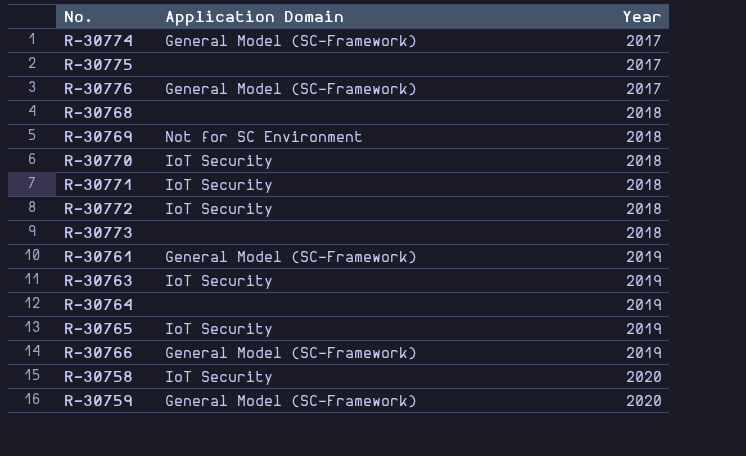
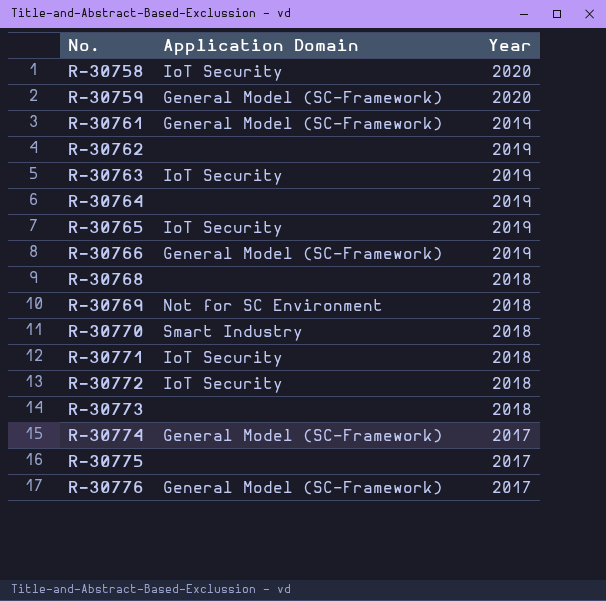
row order: Year ascending -> No. ascending
row R-30762: none -> none | 2019
R-30770 | Application Domain: IoT Security -> Smart Industry

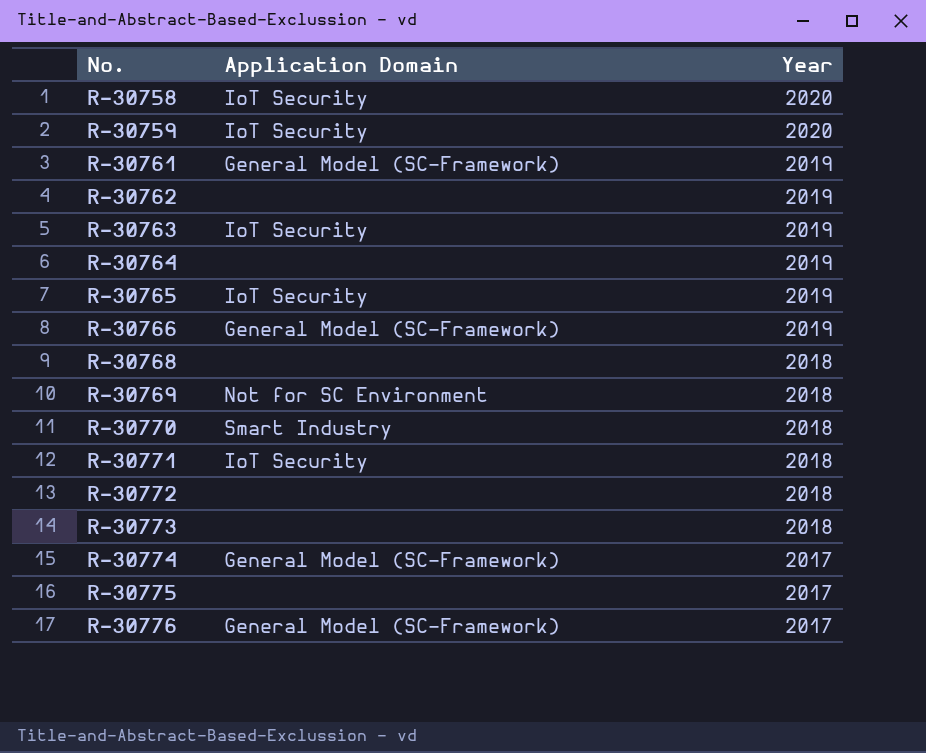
R-30759 | Application Domain: General Model (SC-Framework) -> IoT Security
R-30772 | Application Domain: IoT Security -> none

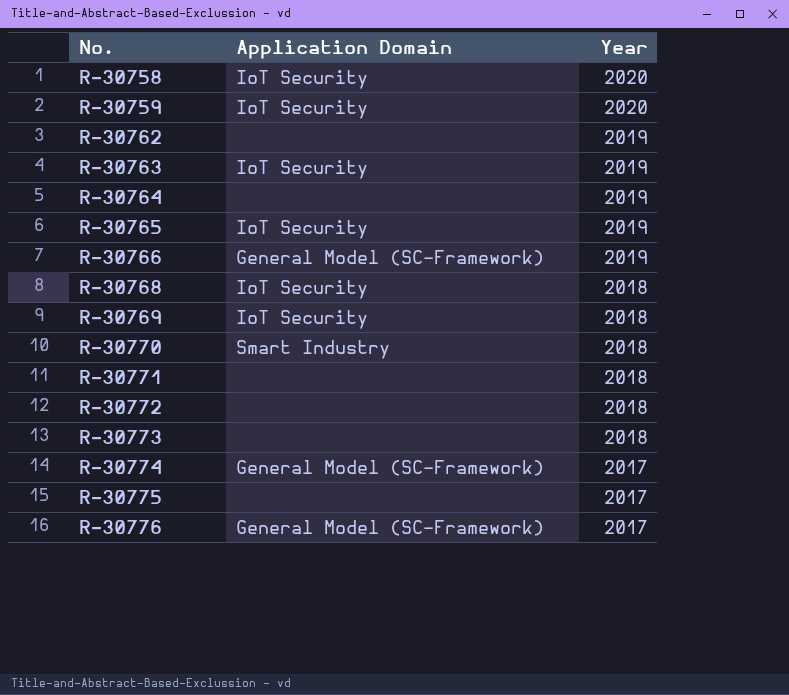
row R-30761: General Model (SC-Framework) | 2019 -> none
R-30768 | Application Domain: none -> IoT Security
R-30769 | Application Domain: Not for SC Environment -> IoT Security
R-30771 | Application Domain: IoT Security -> none

